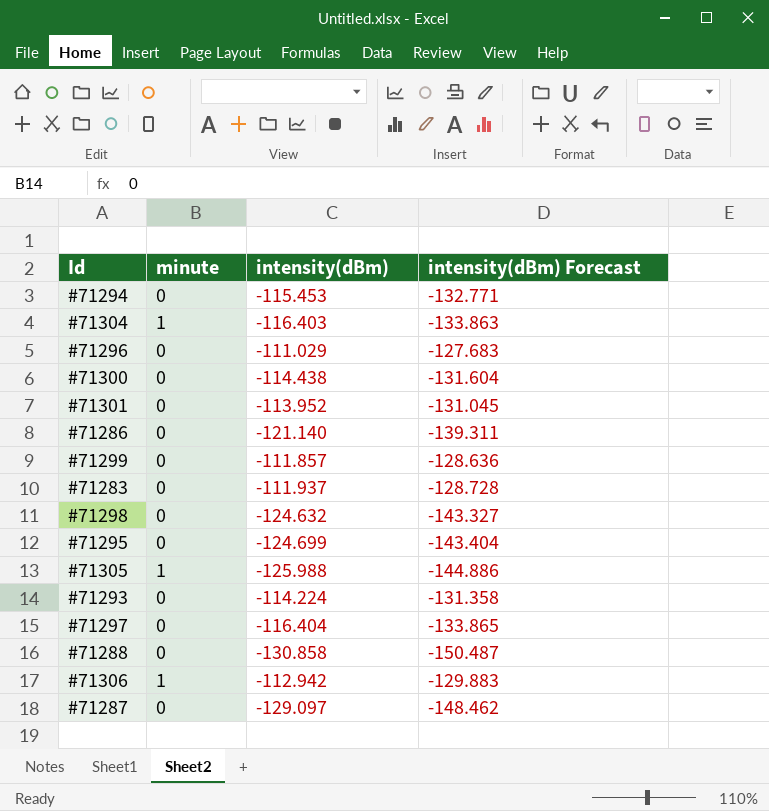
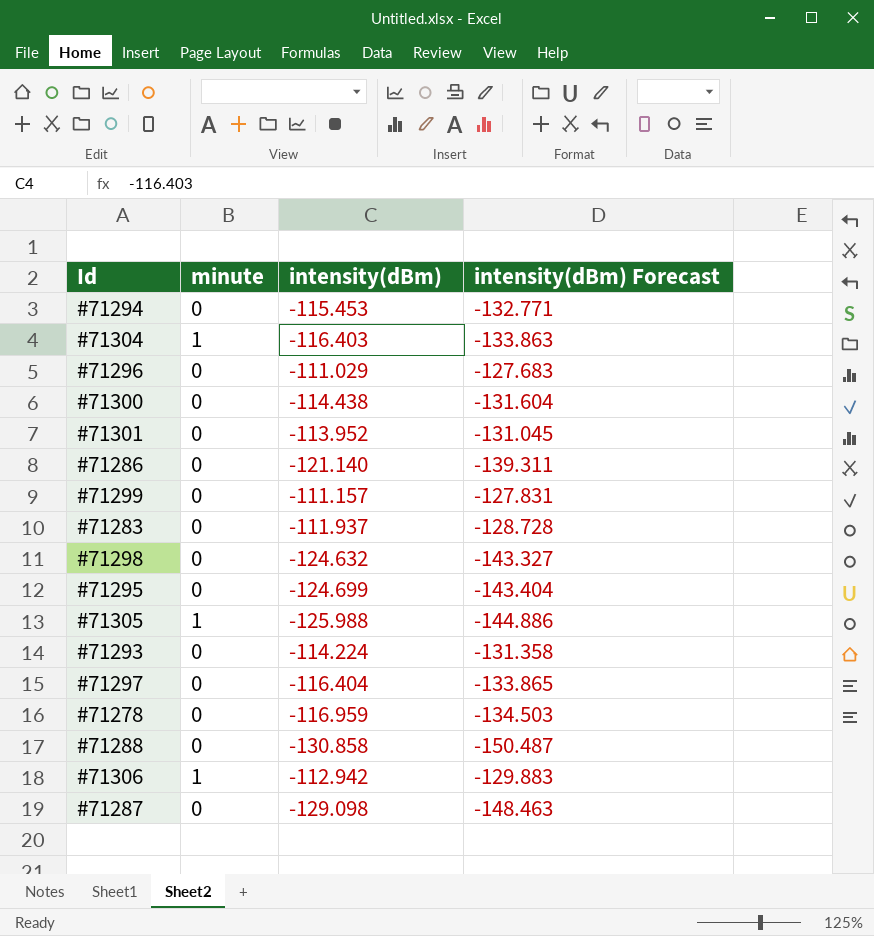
#71299 | intensity(dBm): -111.857 -> -111.157
#71299 | intensity(dBm) Forecast: -128.636 -> -127.831
row #71278: none -> 0 | -116.959 | -134.503
#71287 | intensity(dBm): -129.097 -> -129.098
#71287 | intensity(dBm) Forecast: -148.462 -> -148.463

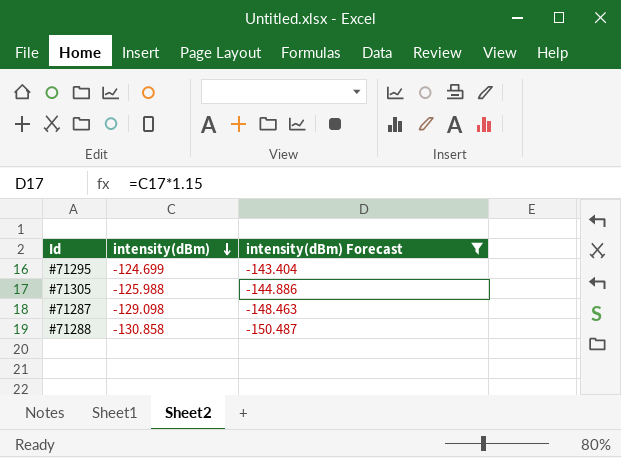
filter: none -> intensity(dBm) Forecast <= -143.404
row order: none -> intensity(dBm) descending
column minute | position: 2 -> none

